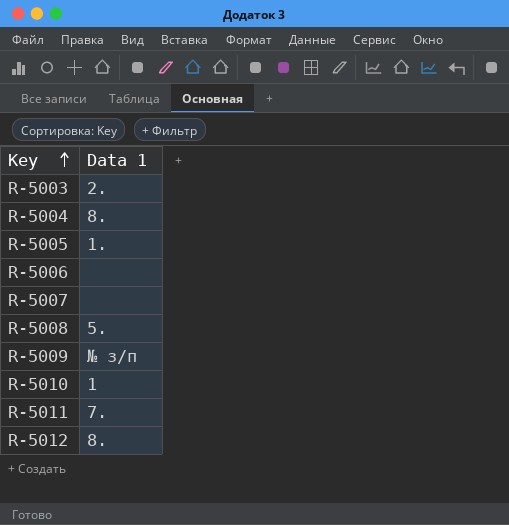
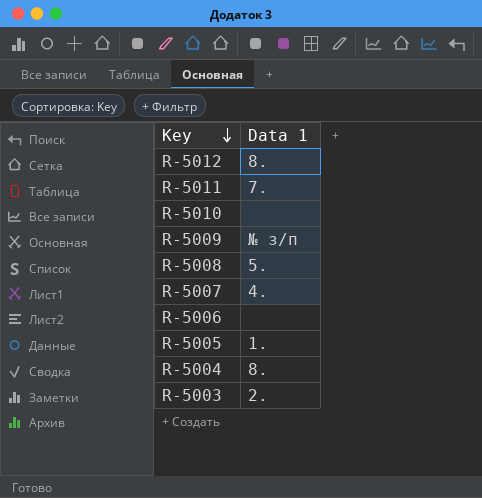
row order: Key ascending -> Key descending
R-5010 | Data 1: 1 -> none
R-5007 | Data 1: none -> 4.

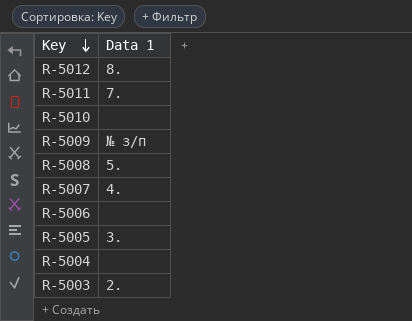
R-5005 | Data 1: 1. -> 3.
R-5004 | Data 1: 8. -> none

